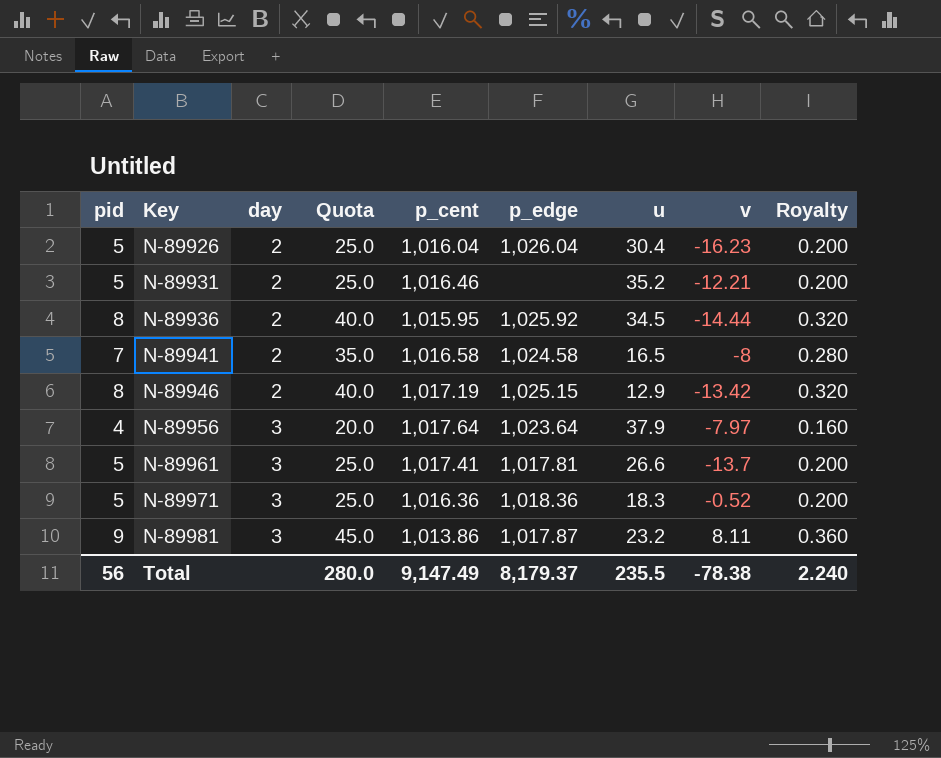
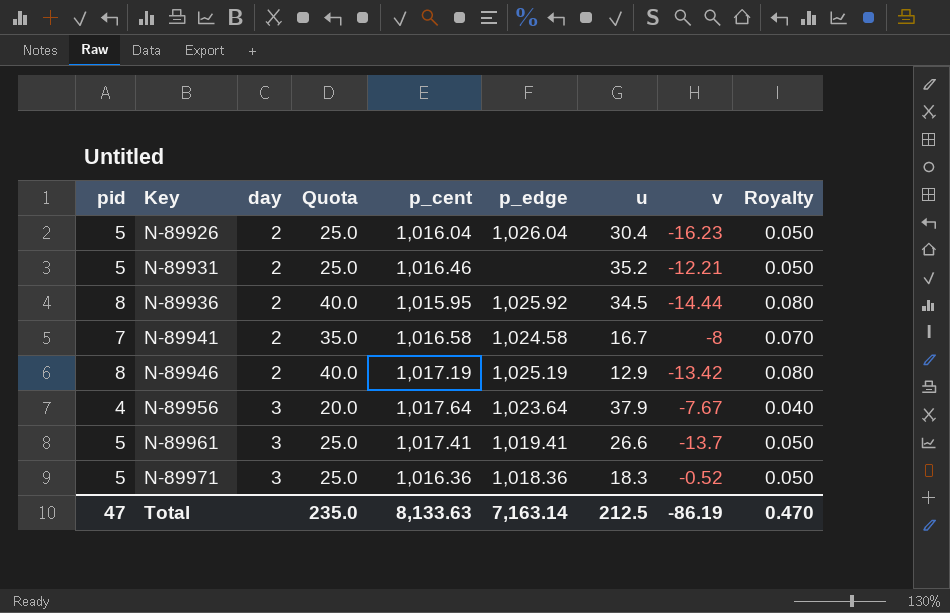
column Royalty | formula: [pid] * 0.04 -> [pid] * 0.01
row N-89981: 9 | 3 | 45.0 | 1,013.86 | 1,017.87 | 23.2 | 8.11 | 0.360 -> none
N-89941 | u: 16.5 -> 16.7
N-89946 | p_edge: 1,025.15 -> 1,025.19
N-89956 | v: -7.97 -> -7.67
N-89961 | p_edge: 1,017.81 -> 1,019.41
Total | pid: 56 -> 47
Total | Quota: 280.0 -> 235.0
Total | p_cent: 9,147.49 -> 8,133.63
Total | p_edge: 8,179.37 -> 7,163.14
Total | u: 235.5 -> 212.5
Total | v: -78.38 -> -86.19
Total | Royalty: 2.240 -> 0.470

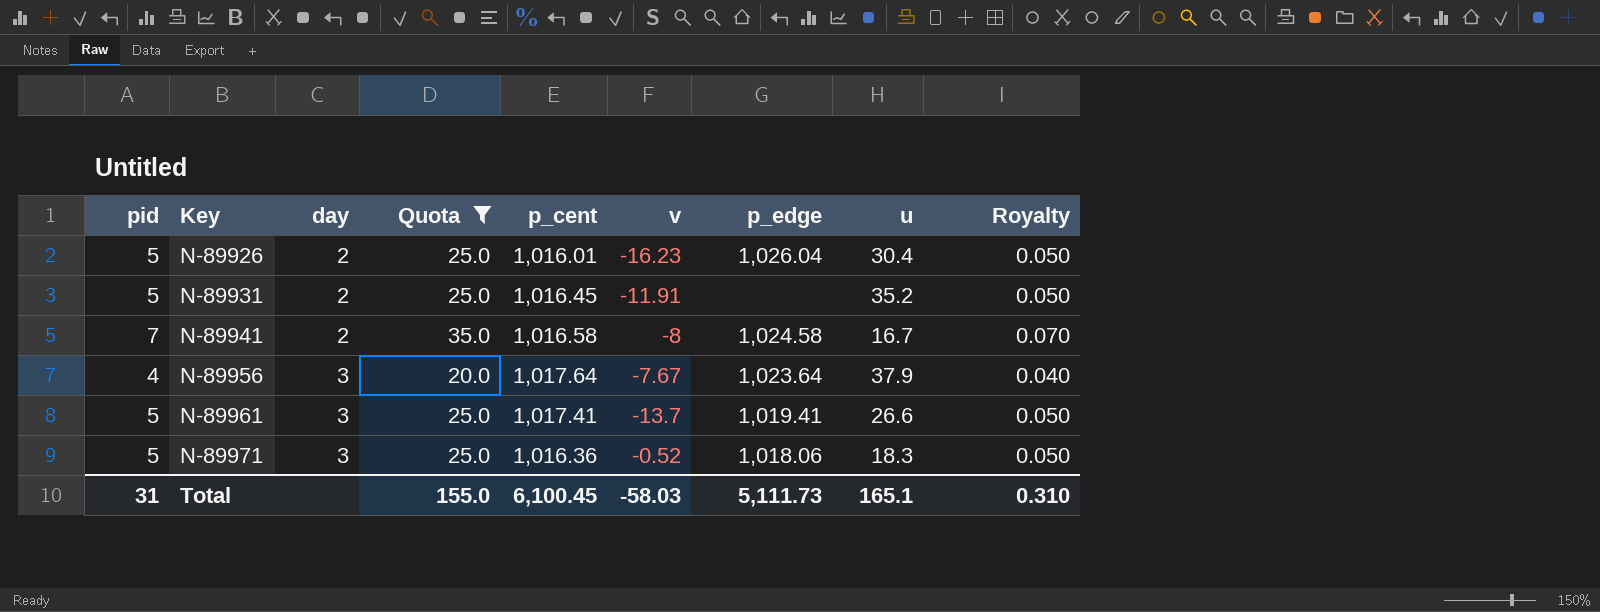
filter: none -> Quota != 40.0
column v | position: 8 -> 6
N-89926 | p_cent: 1,016.04 -> 1,016.01
N-89931 | p_cent: 1,016.46 -> 1,016.45
N-89931 | v: -12.21 -> -11.91
N-89971 | p_edge: 1,018.36 -> 1,018.06
Total | pid: 47 -> 31
Total | Quota: 235.0 -> 155.0
Total | p_cent: 8,133.63 -> 6,100.45
Total | v: -86.19 -> -58.03
Total | p_edge: 7,163.14 -> 5,111.73
Total | u: 212.5 -> 165.1
Total | Royalty: 0.470 -> 0.310

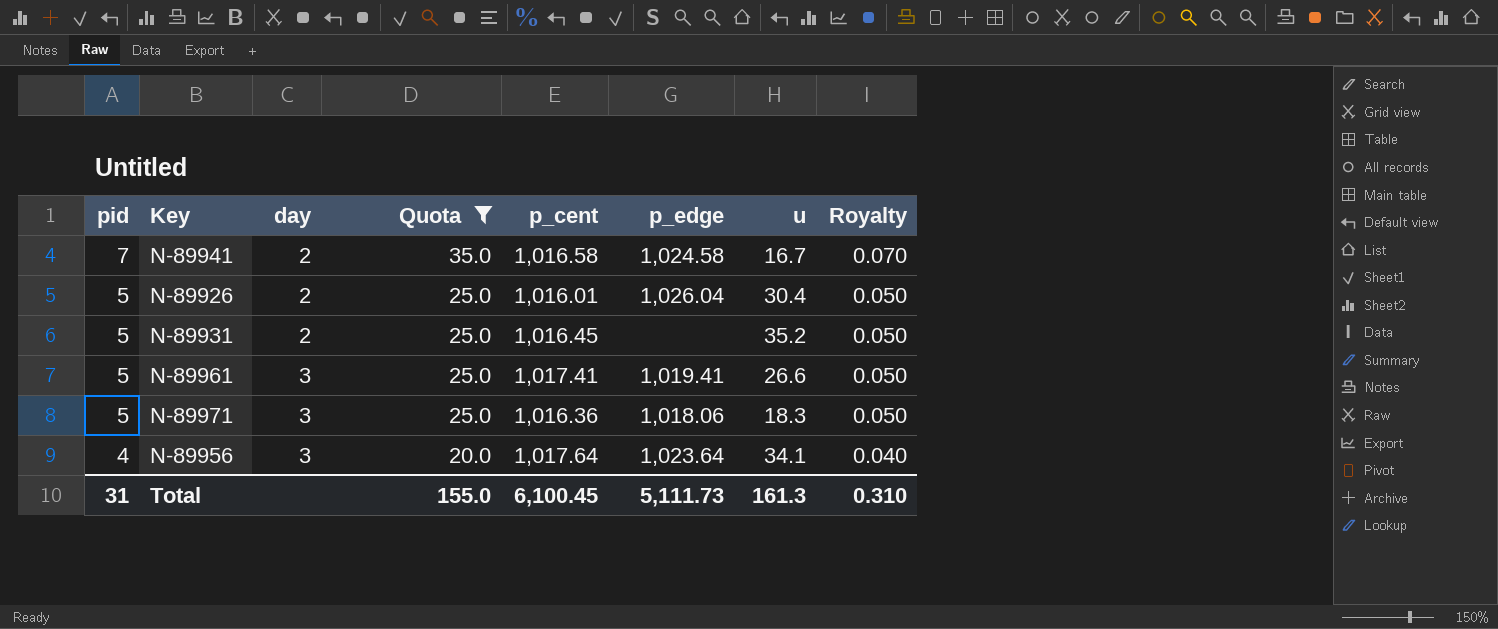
row order: Key ascending -> pid descending
column v | position: 6 -> none
N-89956 | u: 37.9 -> 34.1
Total | u: 165.1 -> 161.3

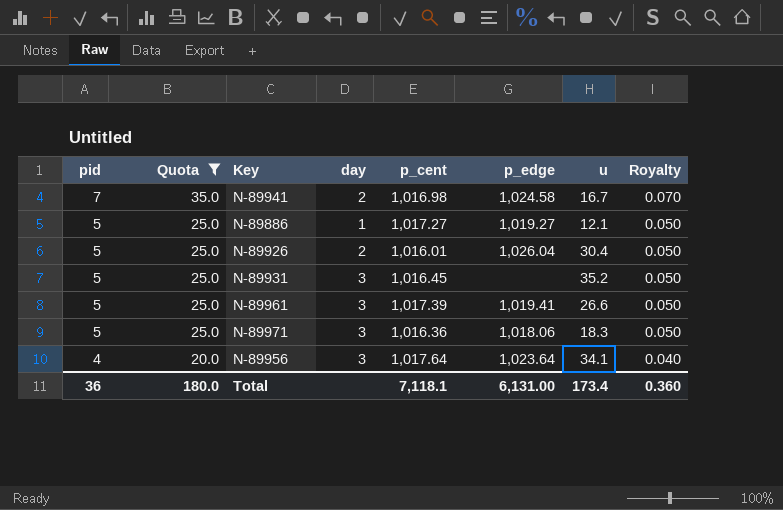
column Quota | position: 4 -> 2
N-89941 | p_cent: 1,016.58 -> 1,016.98
row N-89886: none -> 5 | 25.0 | 1 | 1,017.27 | 1,019.27 | 12.1 | 0.050
N-89931 | day: 2 -> 3
N-89961 | p_cent: 1,017.41 -> 1,017.39
Total | pid: 31 -> 36
Total | Quota: 155.0 -> 180.0
Total | p_cent: 6,100.45 -> 7,118.1
Total | p_edge: 5,111.73 -> 6,131.00
Total | u: 161.3 -> 173.4
Total | Royalty: 0.310 -> 0.360

